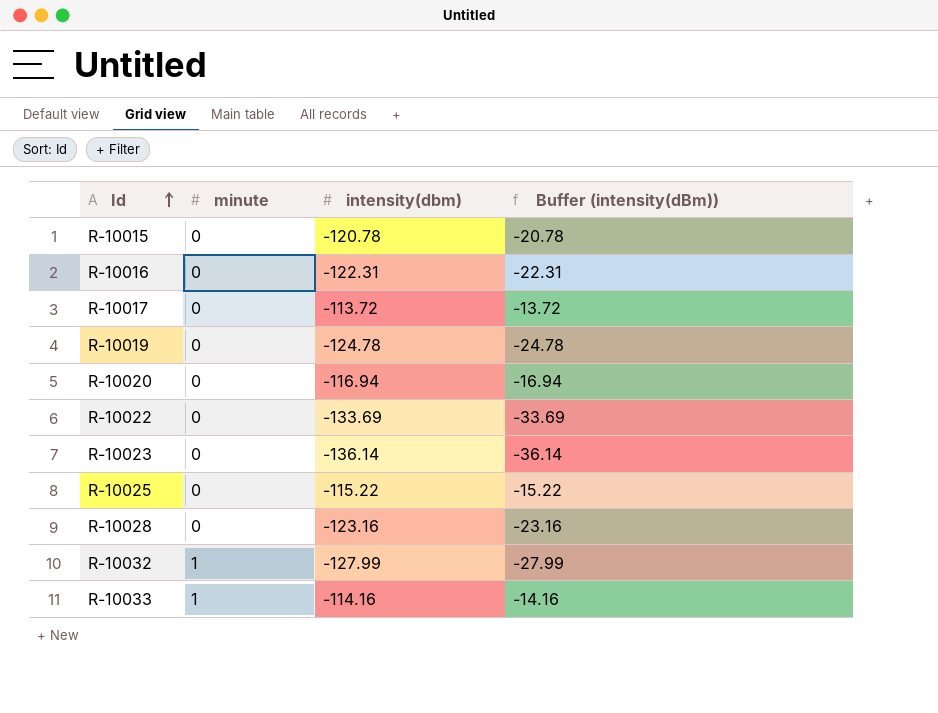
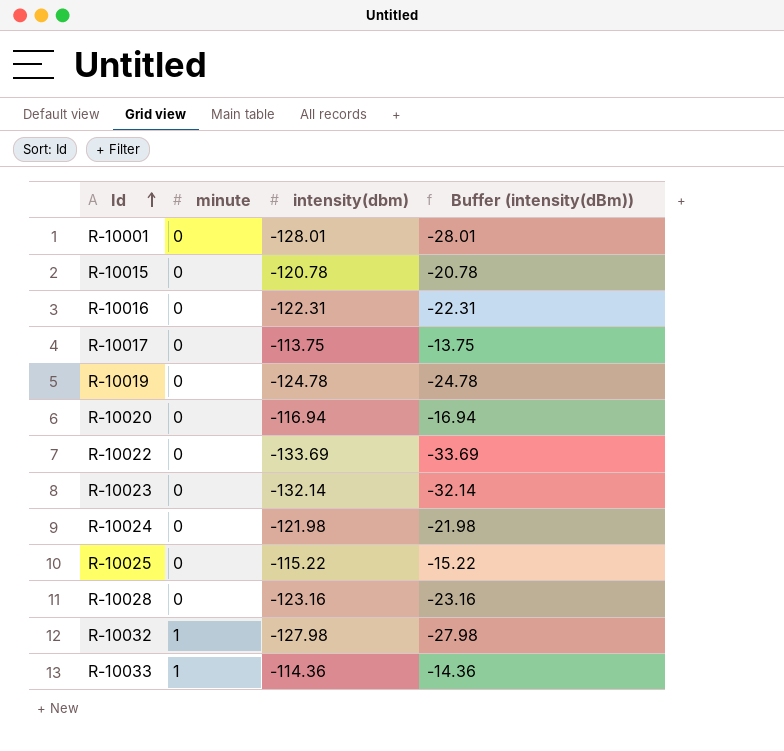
row R-10001: none -> 0 | -128.01 | -28.01
R-10017 | intensity(dbm): -113.72 -> -113.75
R-10017 | Buffer (intensity(dBm)): -13.72 -> -13.75
R-10023 | intensity(dbm): -136.14 -> -132.14
R-10023 | Buffer (intensity(dBm)): -36.14 -> -32.14
row R-10024: none -> 0 | -121.98 | -21.98
R-10032 | intensity(dbm): -127.99 -> -127.98
R-10032 | Buffer (intensity(dBm)): -27.99 -> -27.98
R-10033 | intensity(dbm): -114.16 -> -114.36
R-10033 | Buffer (intensity(dBm)): -14.16 -> -14.36

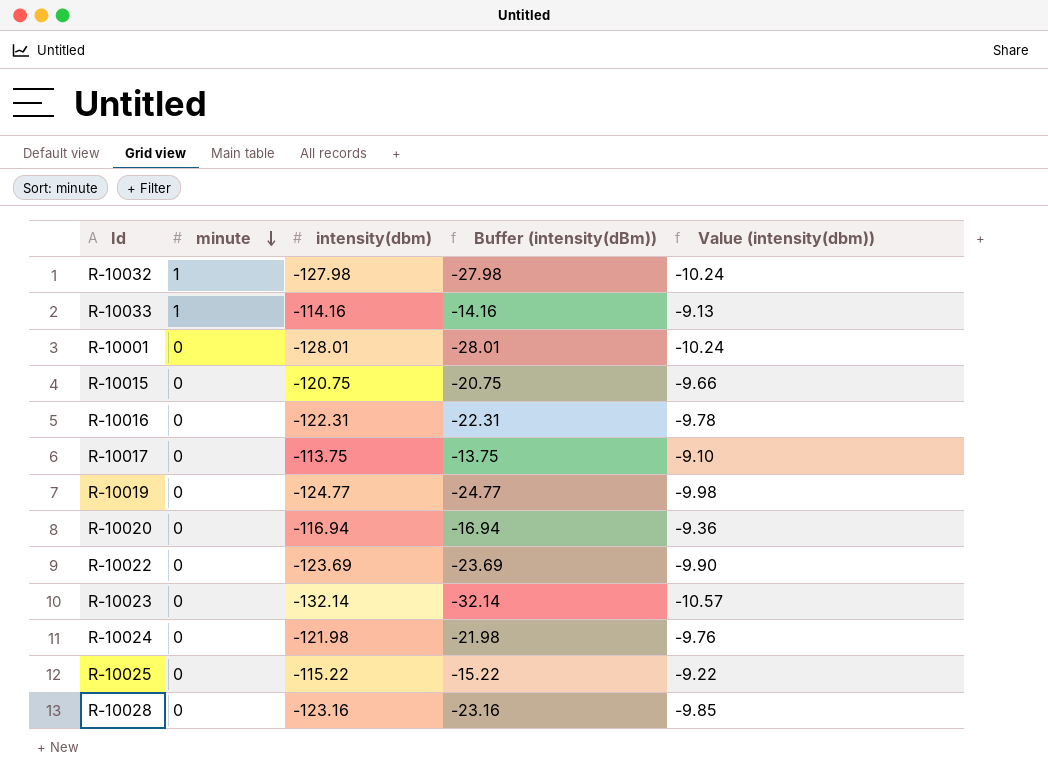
row order: Id ascending -> minute descending
column Value (intensity(dbm)) | formula: none -> [intensity(dbm)] * 0.08
R-10033 | intensity(dbm): -114.36 -> -114.16
R-10033 | Buffer (intensity(dBm)): -14.36 -> -14.16
R-10015 | intensity(dbm): -120.78 -> -120.75
R-10015 | Buffer (intensity(dBm)): -20.78 -> -20.75
R-10019 | intensity(dbm): -124.78 -> -124.77
R-10019 | Buffer (intensity(dBm)): -24.78 -> -24.77
R-10022 | intensity(dbm): -133.69 -> -123.69
R-10022 | Buffer (intensity(dBm)): -33.69 -> -23.69

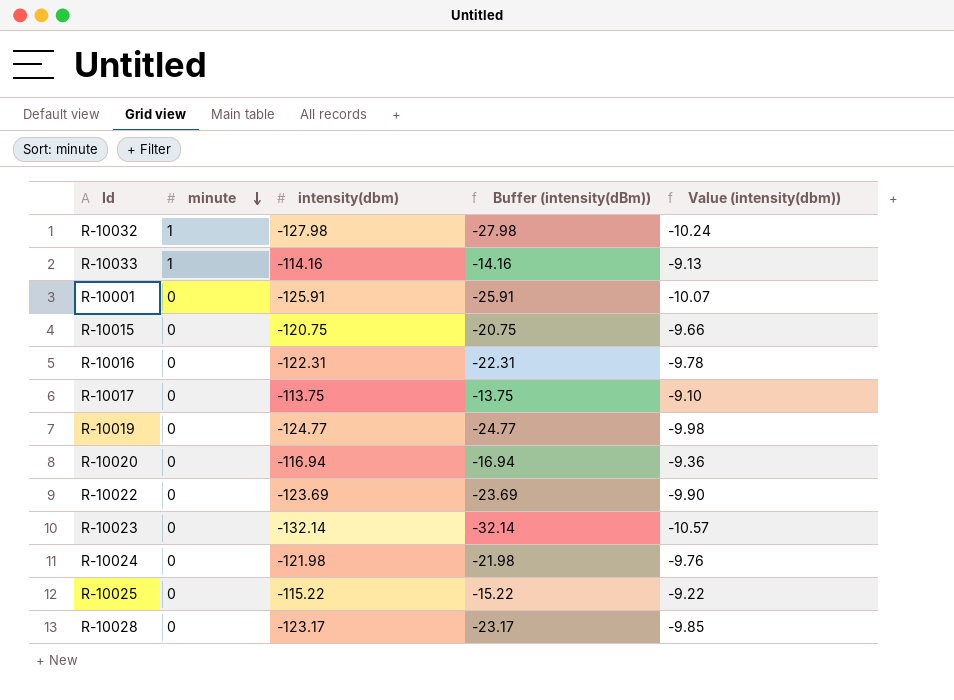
R-10001 | intensity(dbm): -128.01 -> -125.91
R-10001 | Buffer (intensity(dBm)): -28.01 -> -25.91
R-10001 | Value (intensity(dbm)): -10.24 -> -10.07
R-10028 | intensity(dbm): -123.16 -> -123.17
R-10028 | Buffer (intensity(dBm)): -23.16 -> -23.17

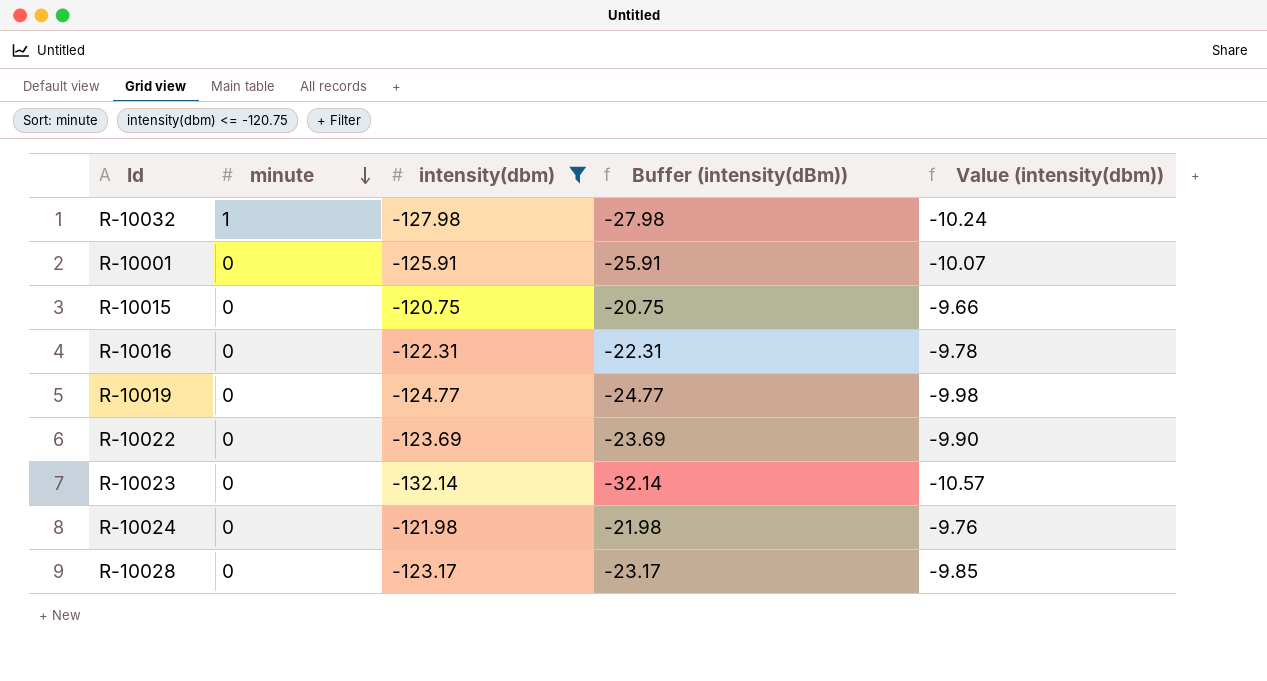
filter: none -> intensity(dbm) <= -120.75

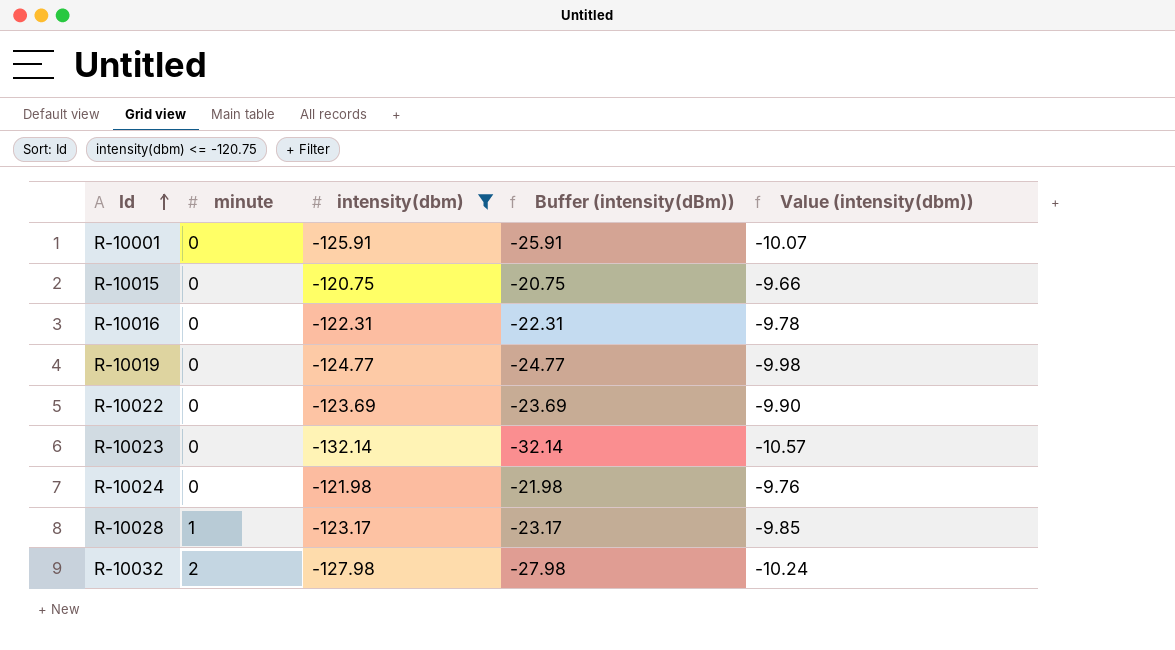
row order: minute descending -> Id ascending
R-10028 | minute: 0 -> 1
R-10032 | minute: 1 -> 2

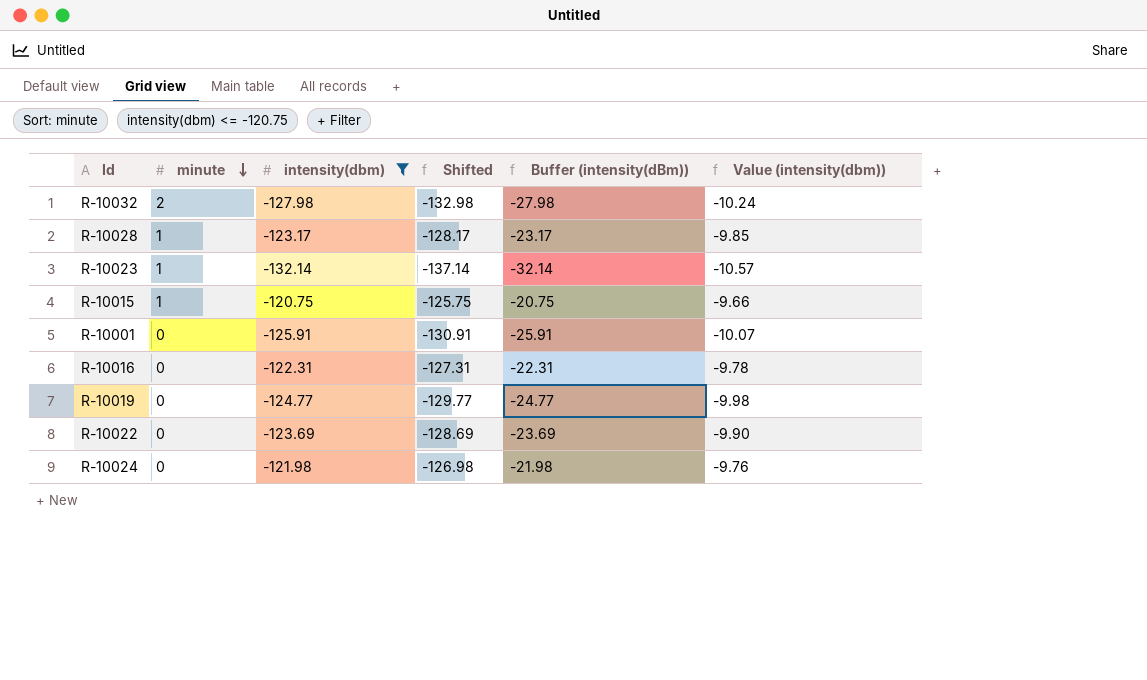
row order: Id ascending -> minute descending
column Shifted | formula: none -> [intensity(dbm)] - 5
R-10023 | minute: 0 -> 1
R-10015 | minute: 0 -> 1

